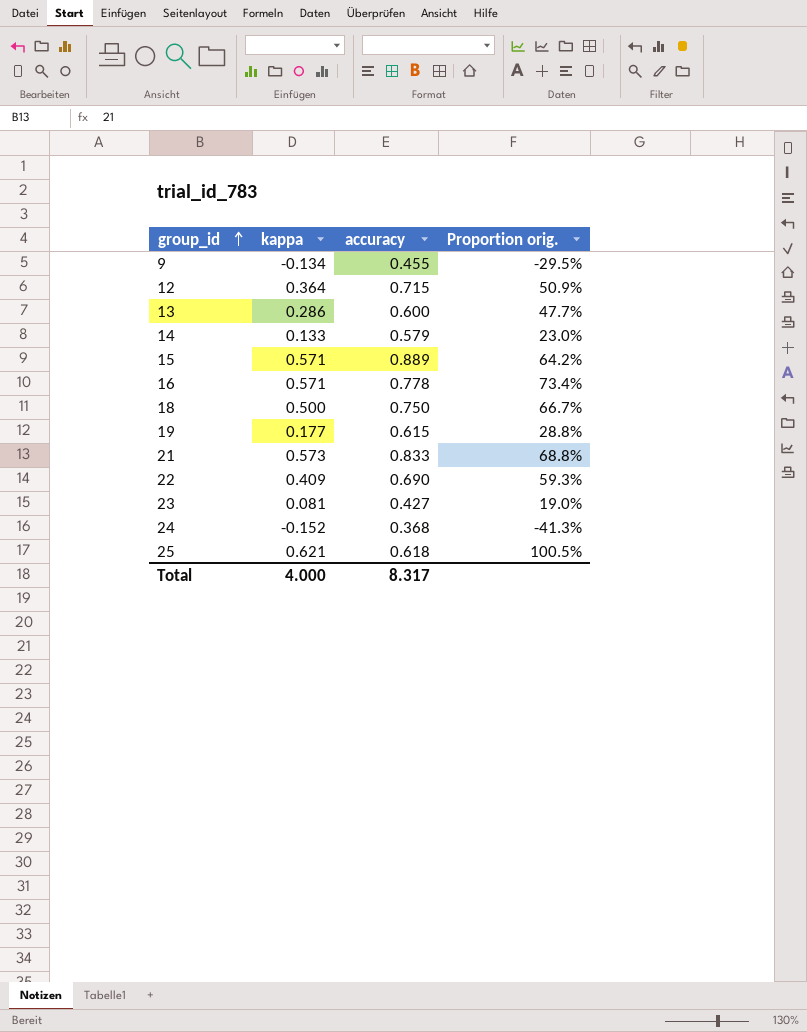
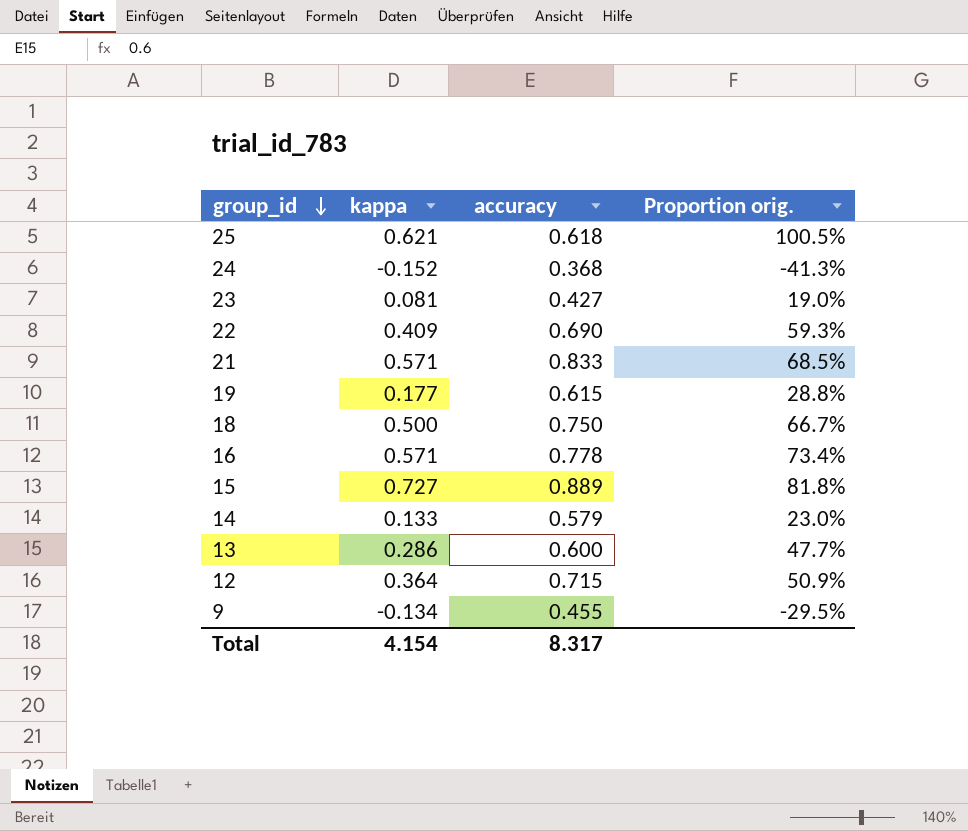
row order: group_id ascending -> group_id descending
21 | kappa: 0.573 -> 0.571
21 | Proportion orig.: 68.8% -> 68.5%
15 | kappa: 0.571 -> 0.727
15 | Proportion orig.: 64.2% -> 81.8%
Total | kappa: 4.000 -> 4.154

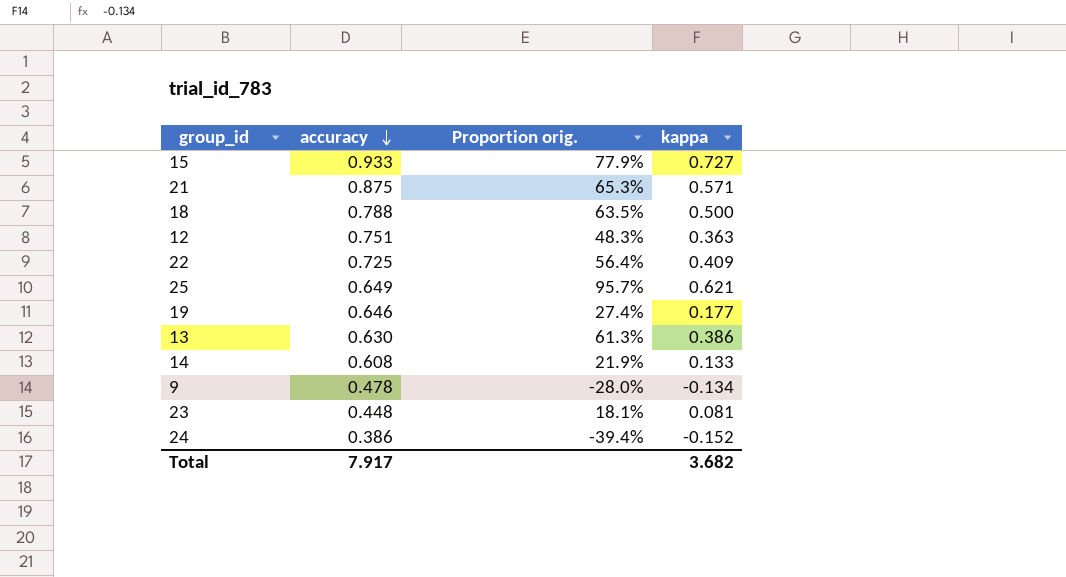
row order: group_id descending -> accuracy descending
column kappa | position: 2 -> 4
row 16: 0.571 | 0.778 | 73.4% -> none
15 | accuracy: 0.889 -> 0.933
15 | Proportion orig.: 81.8% -> 77.9%
21 | accuracy: 0.833 -> 0.875
21 | Proportion orig.: 68.5% -> 65.3%
18 | accuracy: 0.750 -> 0.788
18 | Proportion orig.: 66.7% -> 63.5%
12 | accuracy: 0.715 -> 0.751
12 | Proportion orig.: 50.9% -> 48.3%
12 | kappa: 0.364 -> 0.363
22 | accuracy: 0.690 -> 0.725
22 | Proportion orig.: 59.3% -> 56.4%
25 | accuracy: 0.618 -> 0.649
25 | Proportion orig.: 100.5% -> 95.7%
19 | accuracy: 0.615 -> 0.646
19 | Proportion orig.: 28.8% -> 27.4%
13 | accuracy: 0.600 -> 0.630
13 | Proportion orig.: 47.7% -> 61.3%
13 | kappa: 0.286 -> 0.386
14 | accuracy: 0.579 -> 0.608
14 | Proportion orig.: 23.0% -> 21.9%
9 | accuracy: 0.455 -> 0.478
9 | Proportion orig.: -29.5% -> -28.0%
23 | accuracy: 0.427 -> 0.448
23 | Proportion orig.: 19.0% -> 18.1%
24 | accuracy: 0.368 -> 0.386
24 | Proportion orig.: -41.3% -> -39.4%
Total | accuracy: 8.317 -> 7.917
Total | kappa: 4.154 -> 3.682

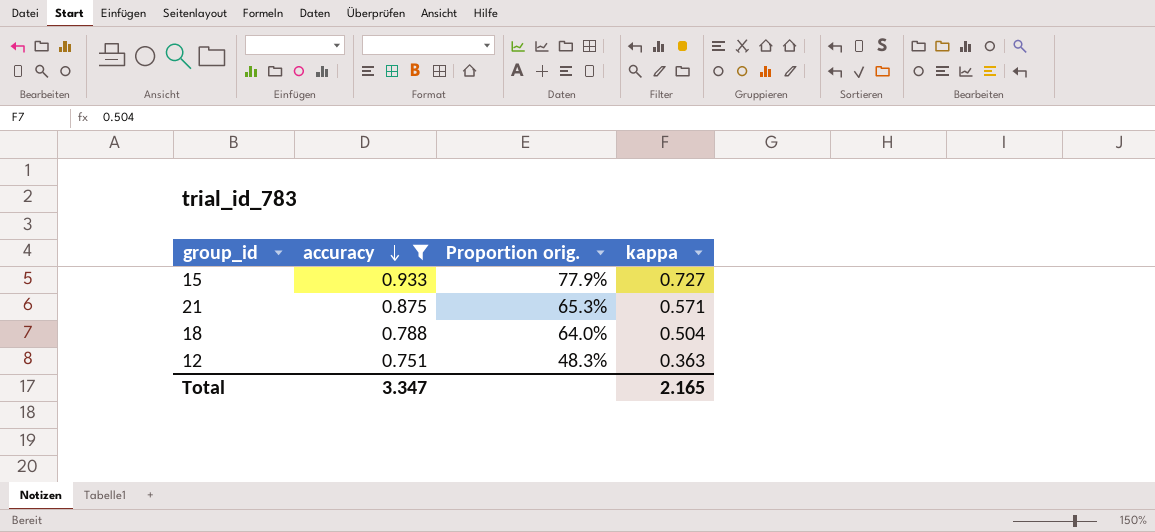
filter: none -> accuracy >= 0.751
18 | Proportion orig.: 63.5% -> 64.0%
18 | kappa: 0.500 -> 0.504
Total | accuracy: 7.917 -> 3.347
Total | kappa: 3.682 -> 2.165

